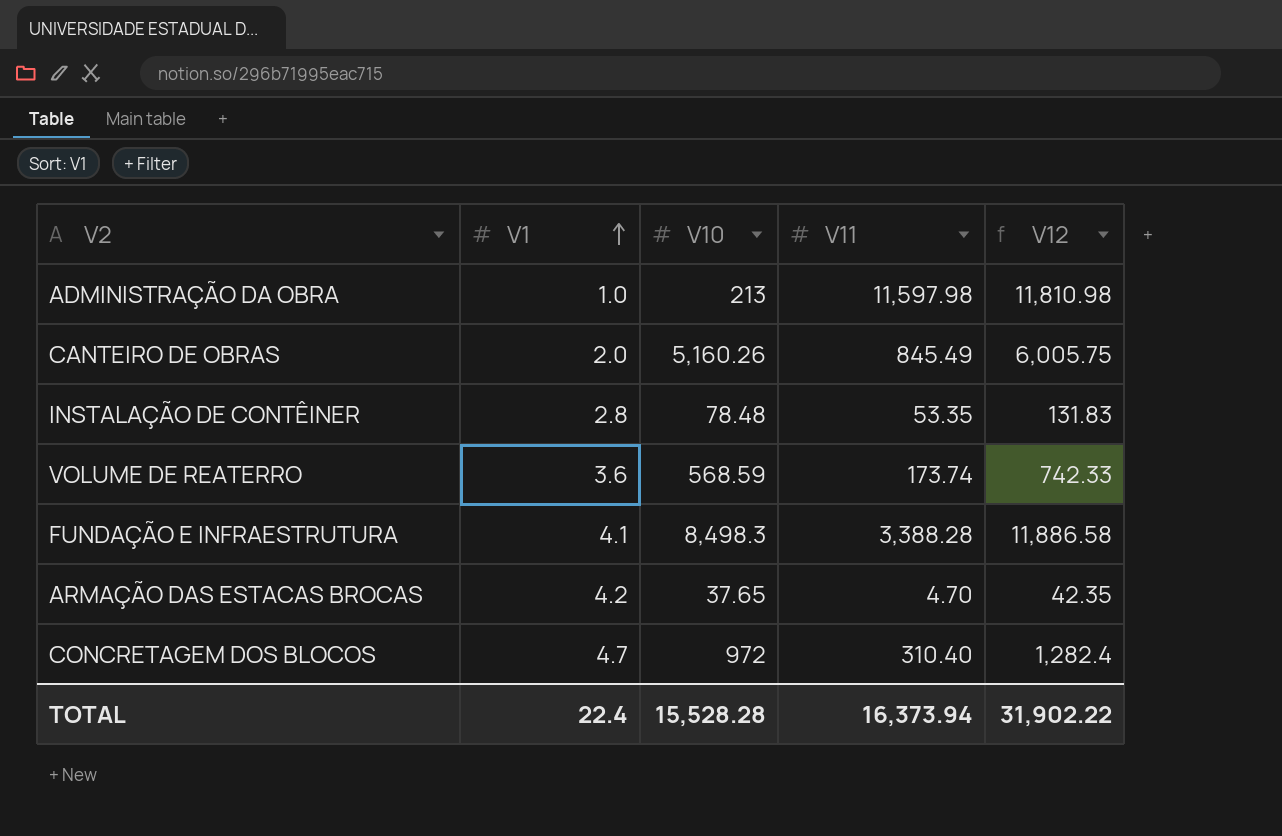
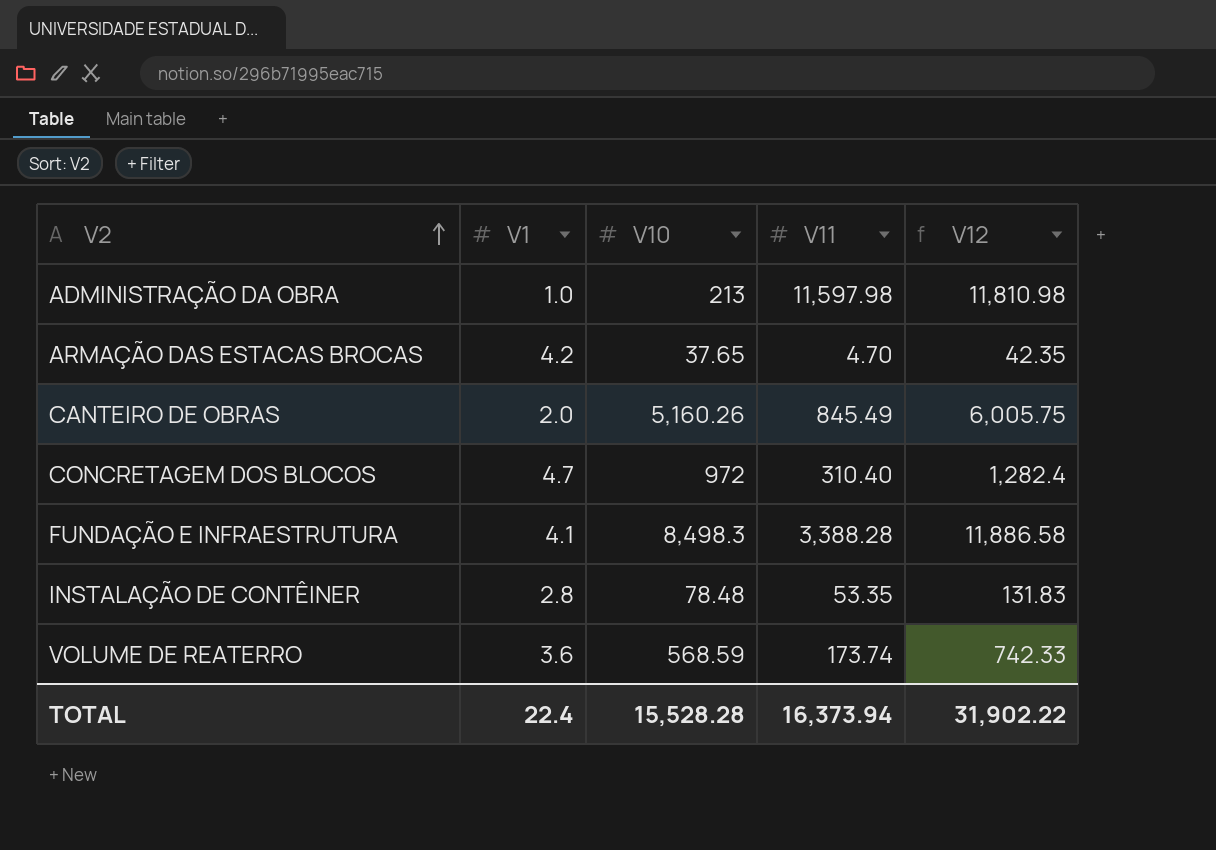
row order: V1 ascending -> V2 ascending

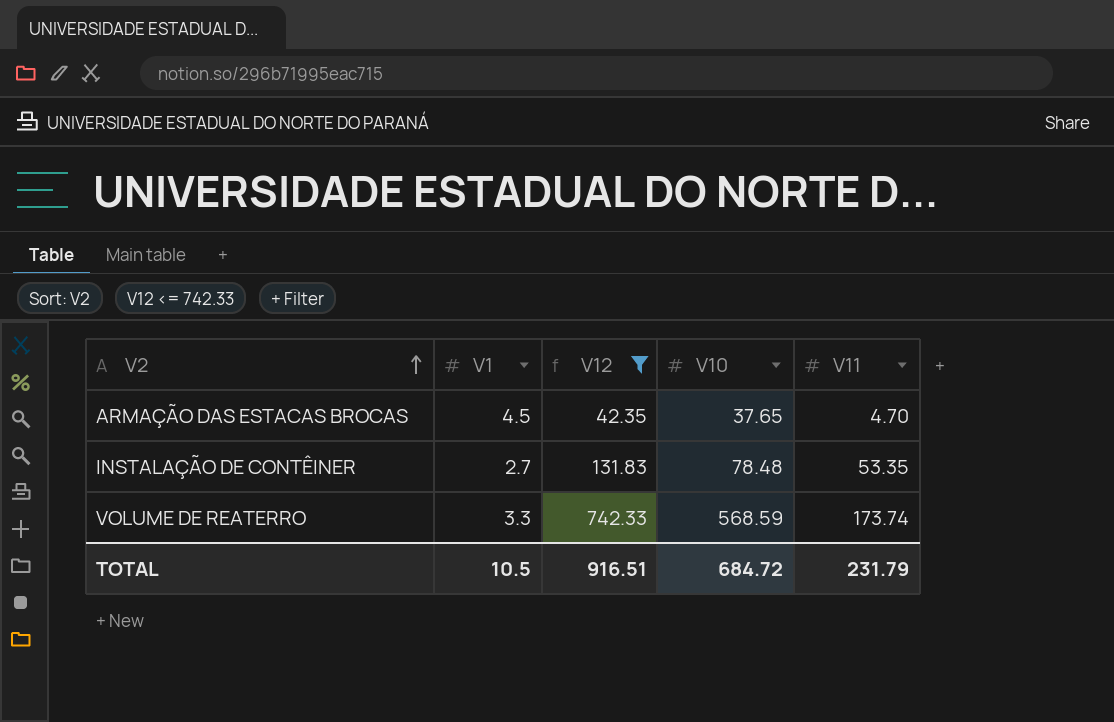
filter: none -> V12 <= 742.33
column V12 | position: 5 -> 3
ARMAÇÃO DAS ESTACAS BROCAS | V1: 4.2 -> 4.5
INSTALAÇÃO DE CONTÊINER | V1: 2.8 -> 2.7
VOLUME DE REATERRO | V1: 3.6 -> 3.3
TOTAL | V1: 22.4 -> 10.5
TOTAL | V12: 31,902.22 -> 916.51
TOTAL | V10: 15,528.28 -> 684.72
TOTAL | V11: 16,373.94 -> 231.79

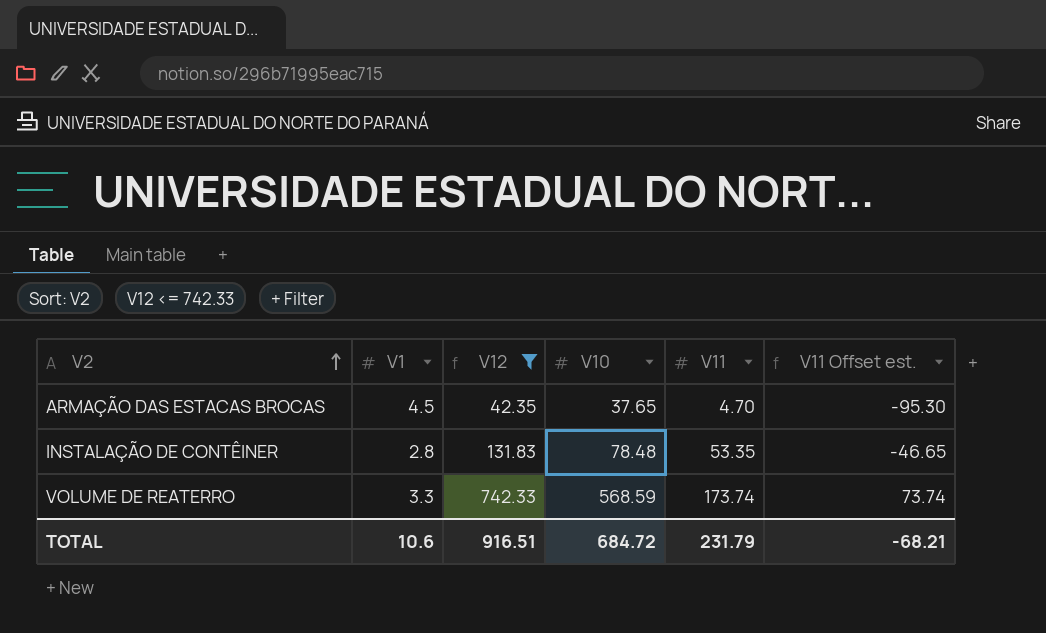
column V11 Offset est. | formula: none -> [V11] - 100
INSTALAÇÃO DE CONTÊINER | V1: 2.7 -> 2.8
TOTAL | V1: 10.5 -> 10.6

